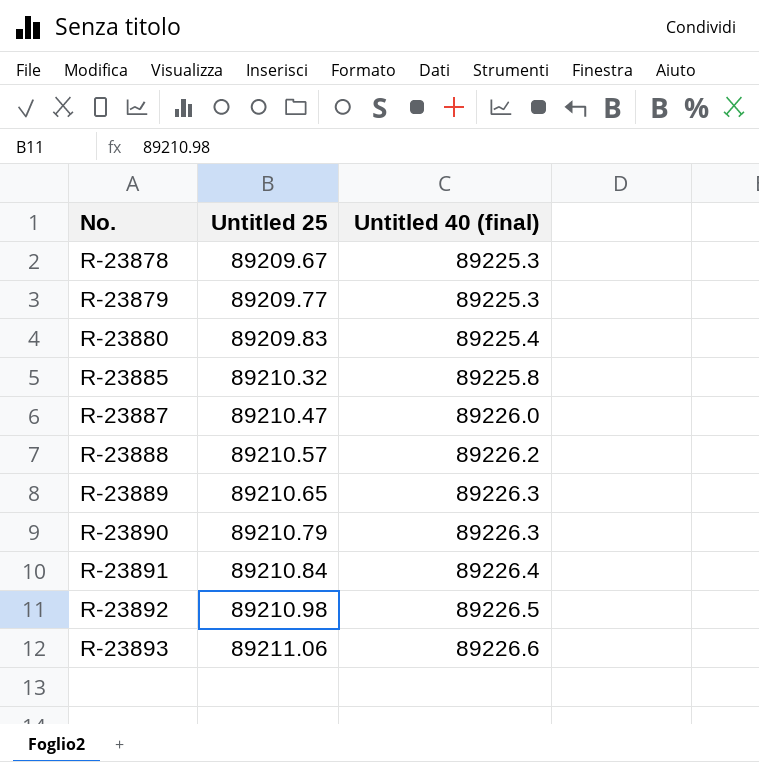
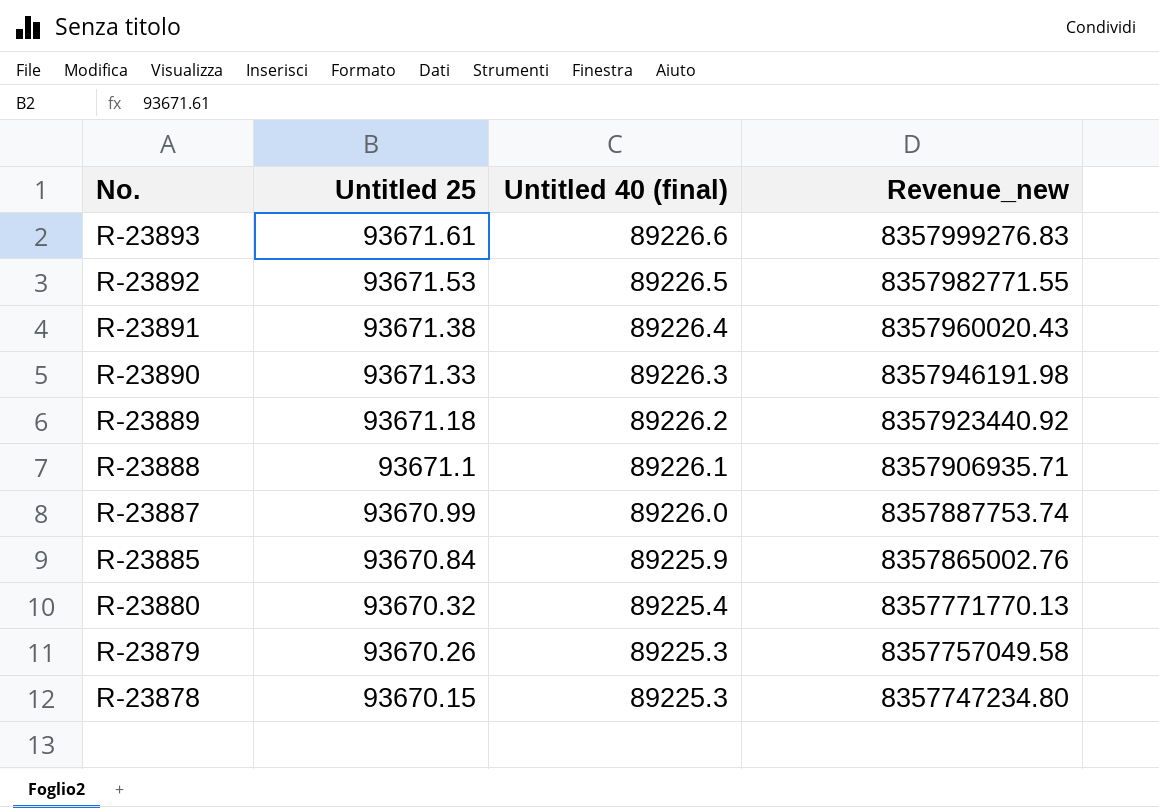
row order: No. ascending -> No. descending
column Revenue_new | formula: none -> [Untitled 25] * [Untitled 40 (final)]
R-23893 | Untitled 25: 89211.06 -> 93671.61
R-23892 | Untitled 25: 89210.98 -> 93671.53
R-23891 | Untitled 25: 89210.84 -> 93671.38
R-23890 | Untitled 25: 89210.79 -> 93671.33
R-23889 | Untitled 25: 89210.65 -> 93671.18
R-23889 | Untitled 40 (final): 89226.3 -> 89226.2
R-23888 | Untitled 25: 89210.57 -> 93671.1
R-23888 | Untitled 40 (final): 89226.2 -> 89226.1
R-23887 | Untitled 25: 89210.47 -> 93670.99
R-23885 | Untitled 25: 89210.32 -> 93670.84
R-23885 | Untitled 40 (final): 89225.8 -> 89225.9
R-23880 | Untitled 25: 89209.83 -> 93670.32
R-23879 | Untitled 25: 89209.77 -> 93670.26
R-23878 | Untitled 25: 89209.67 -> 93670.15

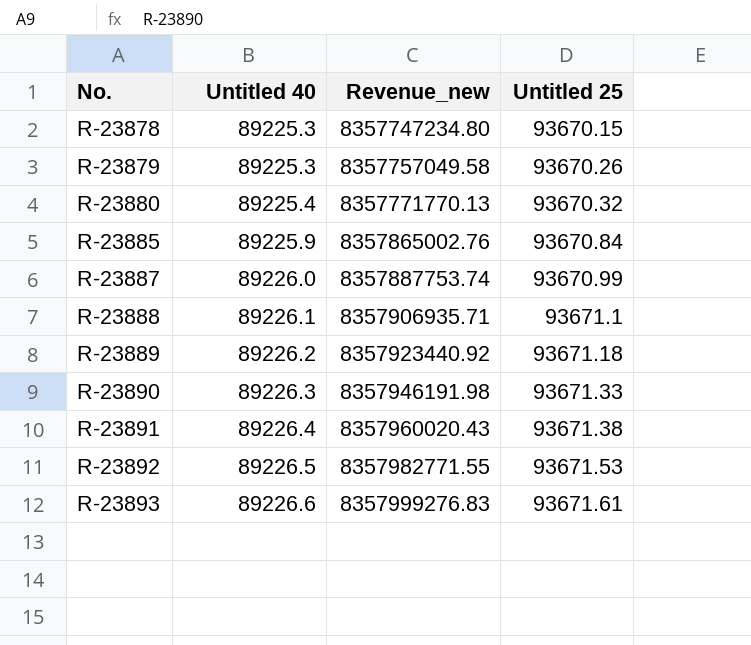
row order: No. descending -> No. ascending
column name: Untitled 40 (final) -> Untitled 40
column Untitled 25 | position: 2 -> 4

